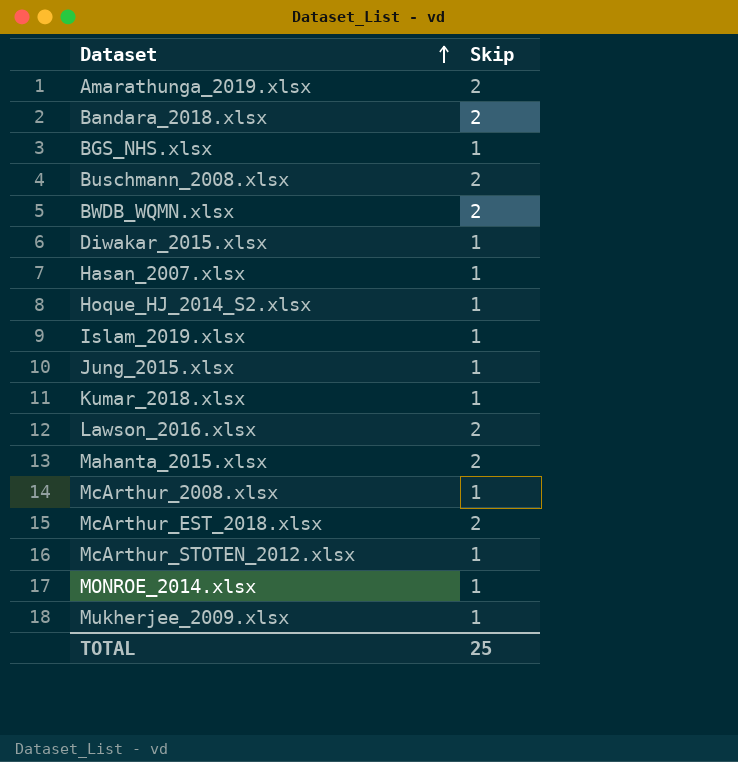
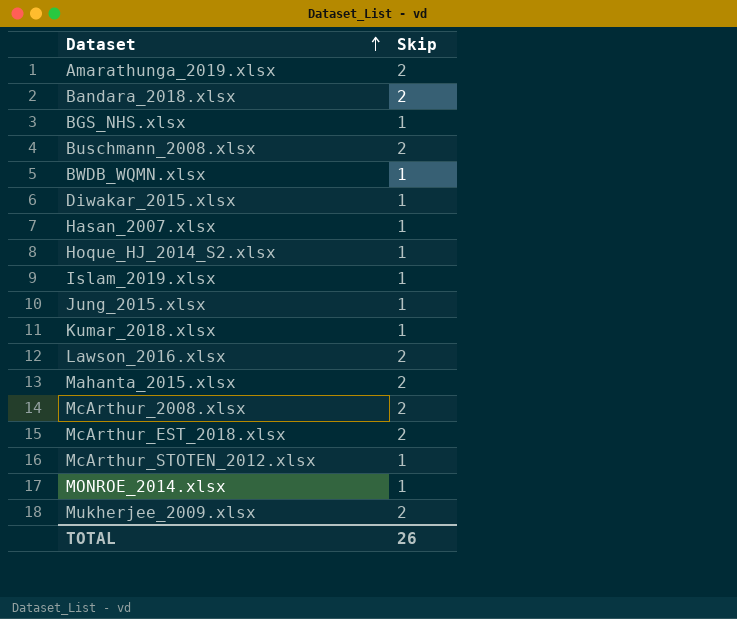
BWDB_WQMN.xlsx | Skip: 2 -> 1
McArthur_2008.xlsx | Skip: 1 -> 2
Mukherjee_2009.xlsx | Skip: 1 -> 2
TOTAL | Skip: 25 -> 26

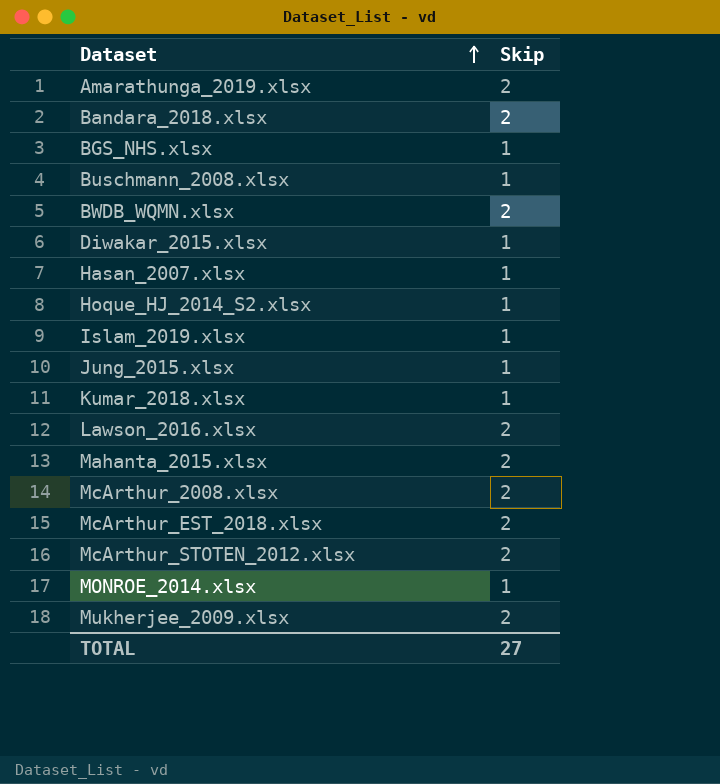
Buschmann_2008.xlsx | Skip: 2 -> 1
BWDB_WQMN.xlsx | Skip: 1 -> 2
McArthur_STOTEN_2012.xlsx | Skip: 1 -> 2
TOTAL | Skip: 26 -> 27

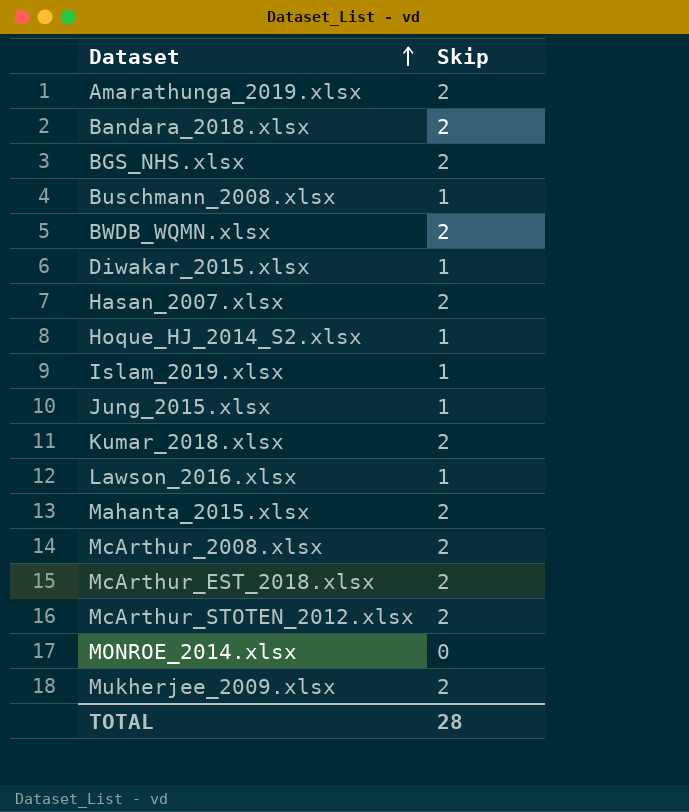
BGS_NHS.xlsx | Skip: 1 -> 2
Hasan_2007.xlsx | Skip: 1 -> 2
Kumar_2018.xlsx | Skip: 1 -> 2
Lawson_2016.xlsx | Skip: 2 -> 1
MONROE_2014.xlsx | Skip: 1 -> 0
TOTAL | Skip: 27 -> 28

